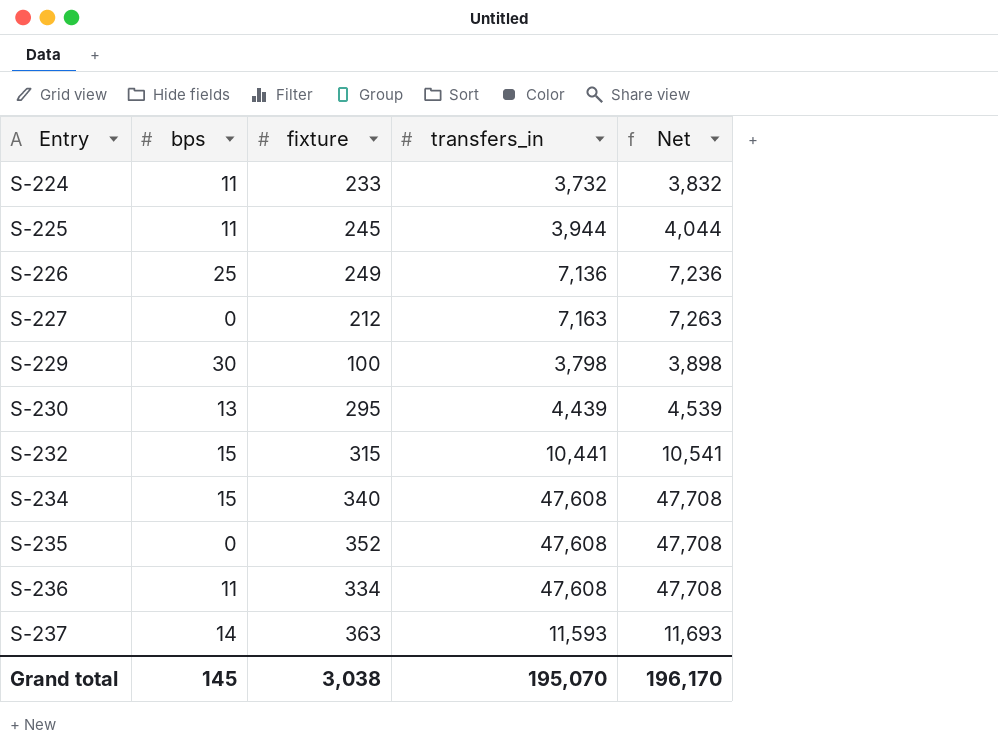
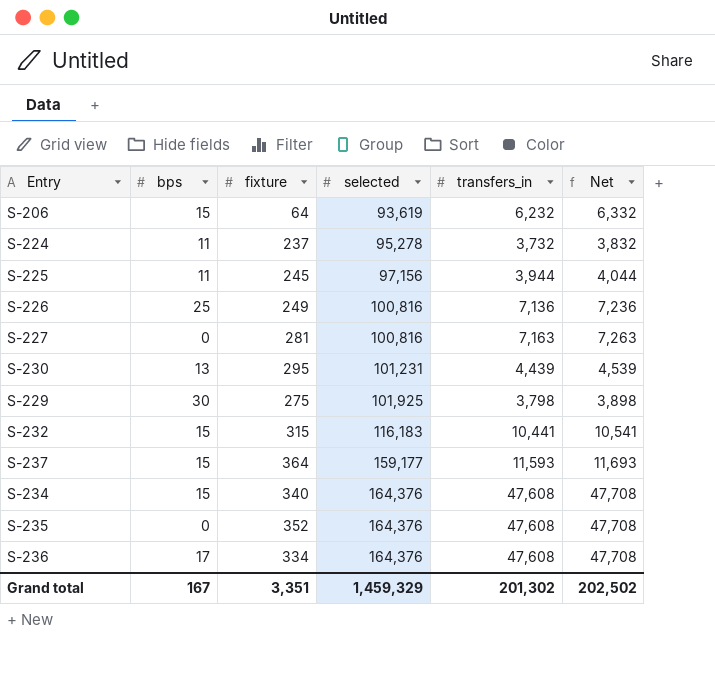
row order: Entry ascending -> selected ascending
column selected | position: none -> 4
row S-206: none -> 15 | 64 | 93,619 | 6,232 | 6,332
S-224 | fixture: 233 -> 237
S-227 | fixture: 212 -> 281
S-229 | fixture: 100 -> 275
S-237 | bps: 14 -> 15
S-237 | fixture: 363 -> 364
S-236 | bps: 11 -> 17
Grand total | bps: 145 -> 167
Grand total | fixture: 3,038 -> 3,351
Grand total | transfers_in: 195,070 -> 201,302
Grand total | Net: 196,170 -> 202,502

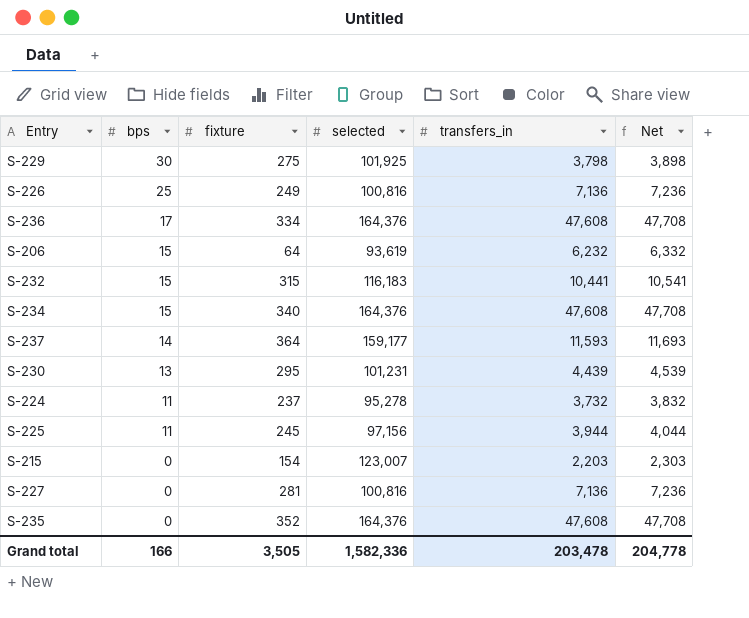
row order: selected ascending -> bps descending
S-237 | bps: 15 -> 14
row S-215: none -> 0 | 154 | 123,007 | 2,203 | 2,303
S-227 | transfers_in: 7,163 -> 7,136
S-227 | Net: 7,263 -> 7,236
Grand total | bps: 167 -> 166
Grand total | fixture: 3,351 -> 3,505
Grand total | selected: 1,459,329 -> 1,582,336
Grand total | transfers_in: 201,302 -> 203,478
Grand total | Net: 202,502 -> 204,778

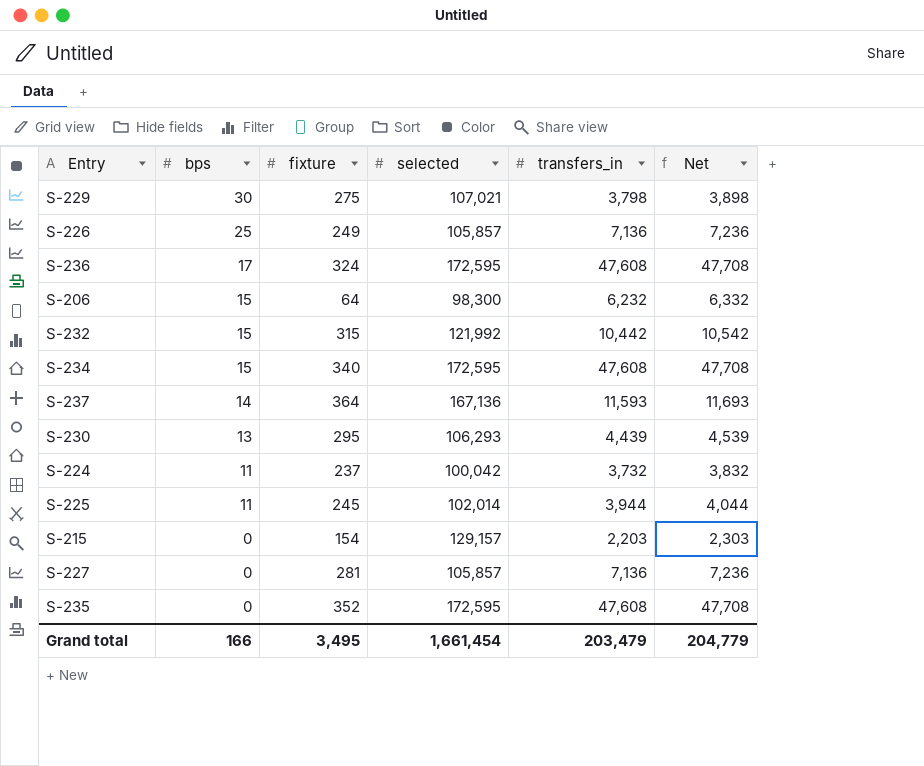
S-229 | selected: 101,925 -> 107,021
S-226 | selected: 100,816 -> 105,857
S-236 | fixture: 334 -> 324
S-236 | selected: 164,376 -> 172,595
S-206 | selected: 93,619 -> 98,300
S-232 | selected: 116,183 -> 121,992
S-232 | transfers_in: 10,441 -> 10,442
S-232 | Net: 10,541 -> 10,542
S-234 | selected: 164,376 -> 172,595
S-237 | selected: 159,177 -> 167,136
S-230 | selected: 101,231 -> 106,293
S-224 | selected: 95,278 -> 100,042
S-225 | selected: 97,156 -> 102,014
S-215 | selected: 123,007 -> 129,157
S-227 | selected: 100,816 -> 105,857
S-235 | selected: 164,376 -> 172,595
Grand total | fixture: 3,505 -> 3,495
Grand total | selected: 1,582,336 -> 1,661,454
Grand total | transfers_in: 203,478 -> 203,479
Grand total | Net: 204,778 -> 204,779

